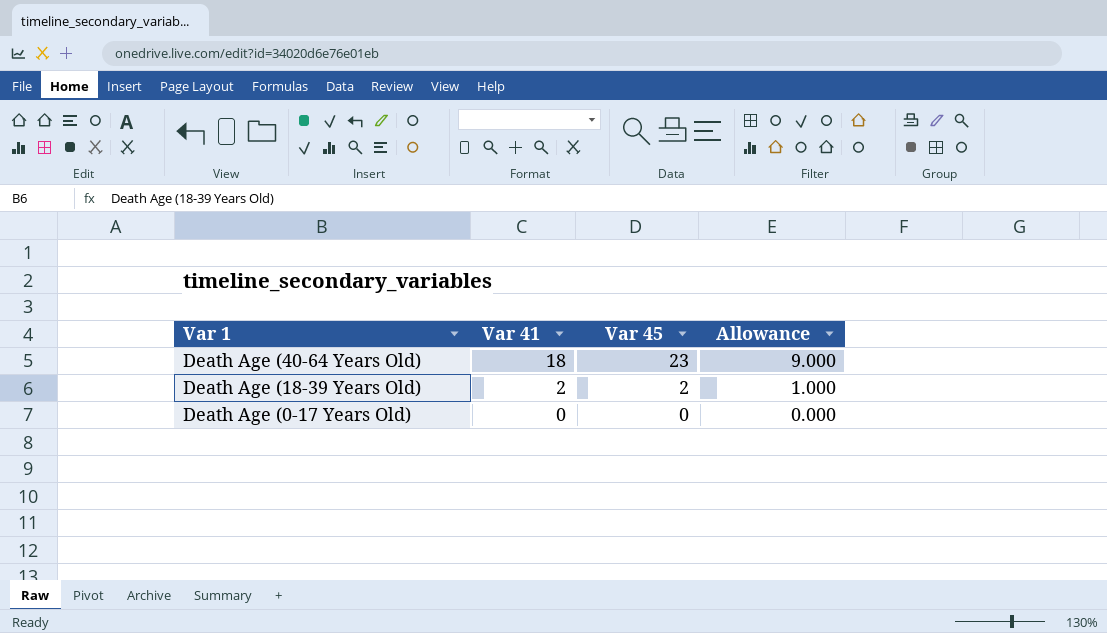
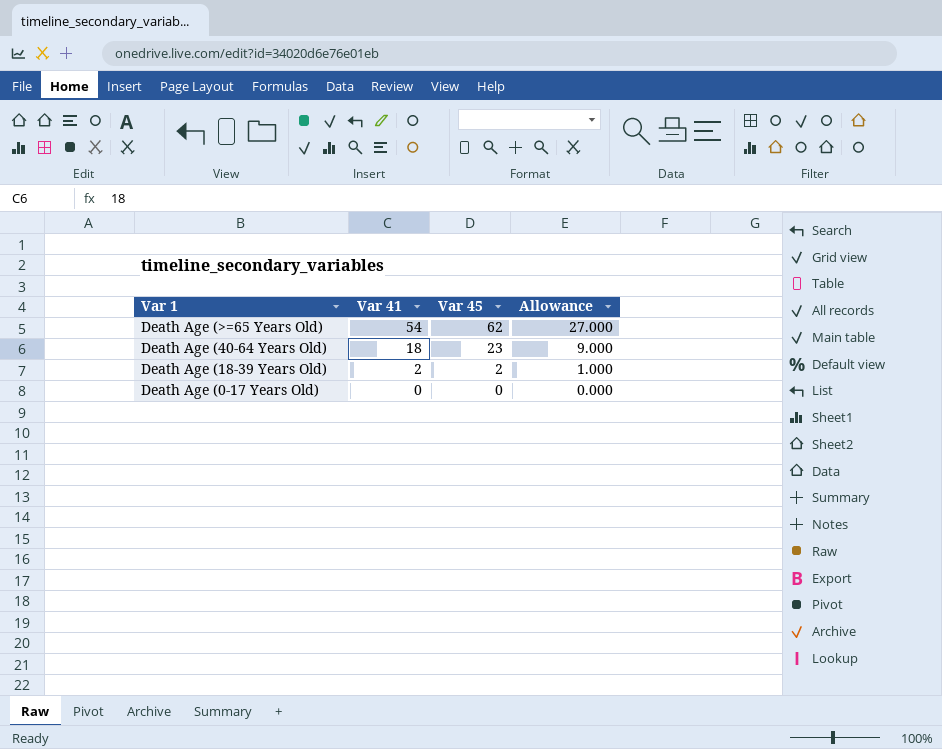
row Death Age (>=65 Years Old): none -> 54 | 62 | 27.000

